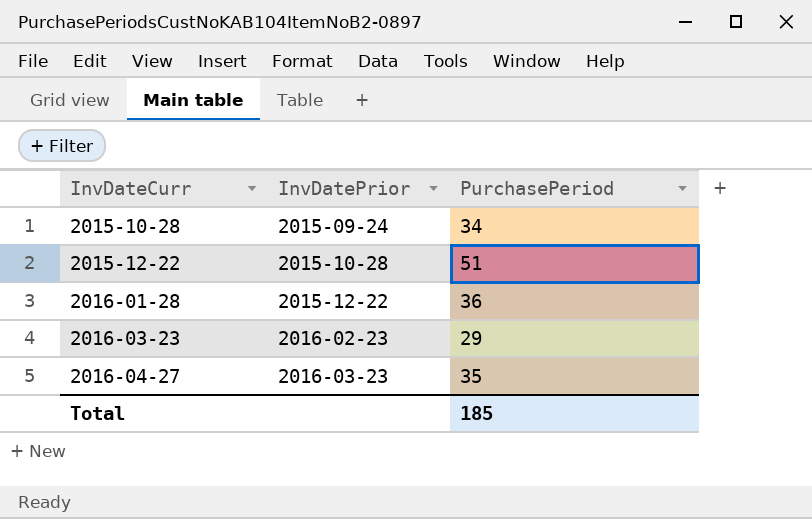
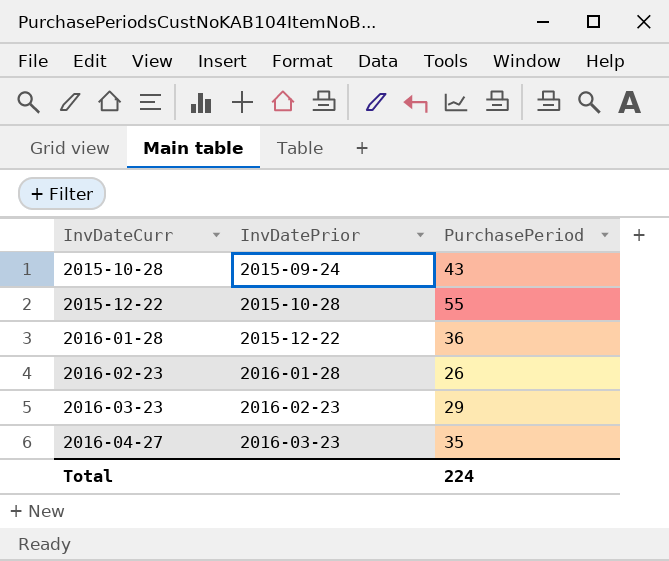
2015-10-28 | PurchasePeriod: 34 -> 43
2015-12-22 | PurchasePeriod: 51 -> 55
row 2016-02-23: none -> 2016-01-28 | 26
Total | PurchasePeriod: 185 -> 224

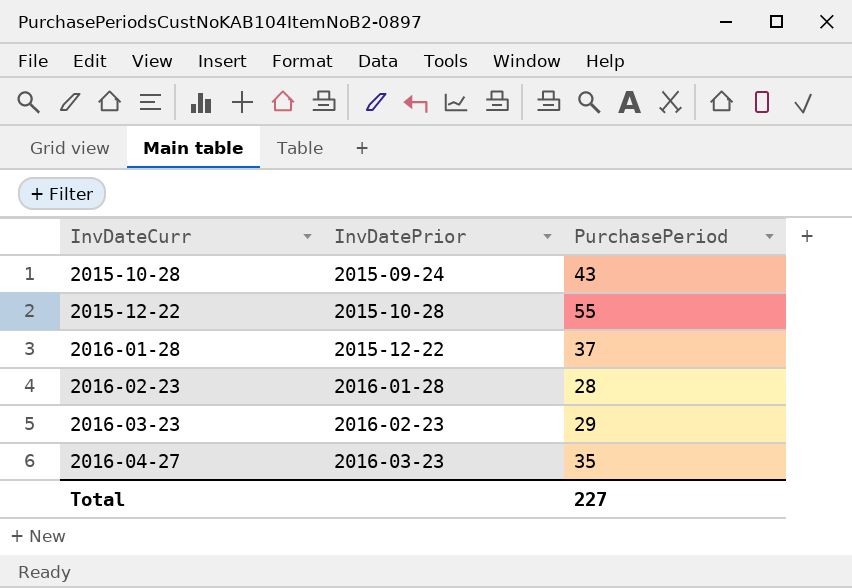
2016-01-28 | PurchasePeriod: 36 -> 37
2016-02-23 | PurchasePeriod: 26 -> 28
Total | PurchasePeriod: 224 -> 227

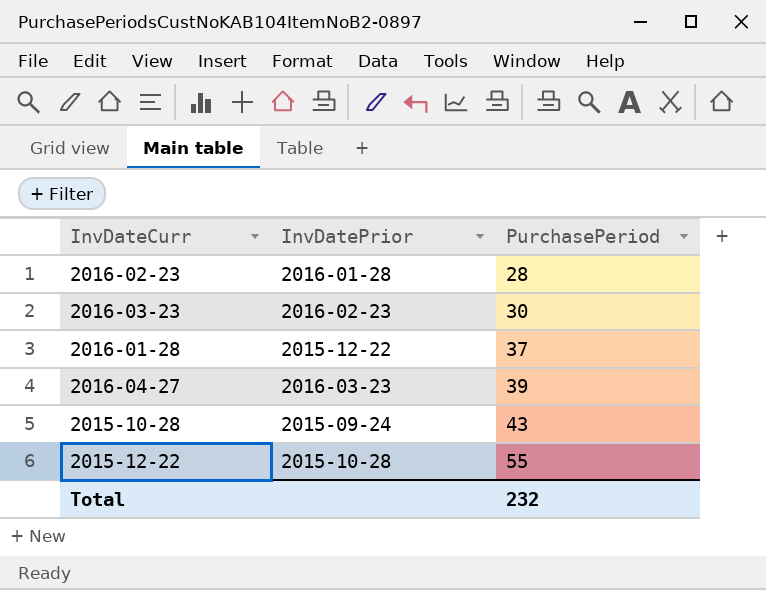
row order: InvDateCurr ascending -> PurchasePeriod ascending
2016-03-23 | PurchasePeriod: 29 -> 30
2016-04-27 | PurchasePeriod: 35 -> 39
Total | PurchasePeriod: 227 -> 232

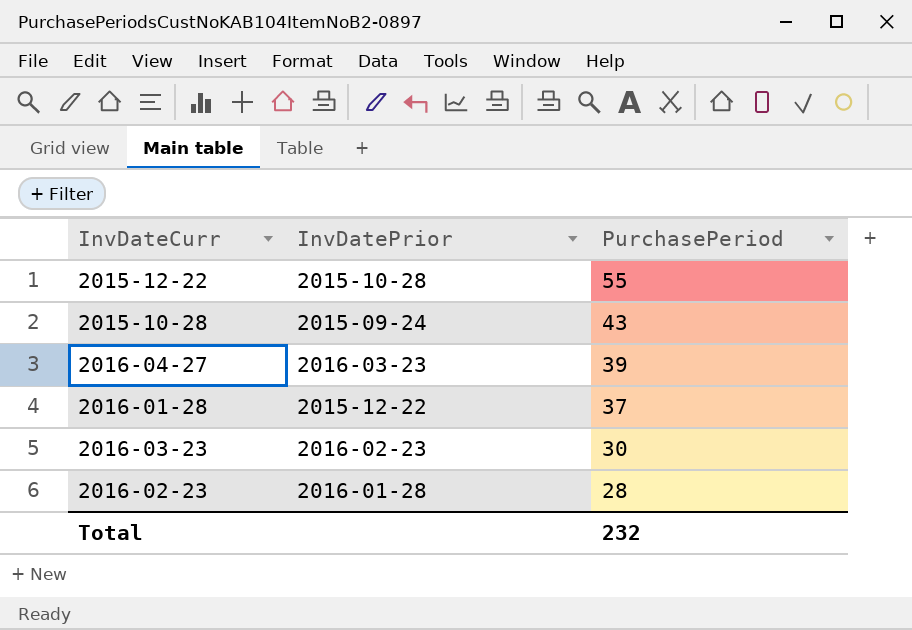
row order: PurchasePeriod ascending -> PurchasePeriod descending

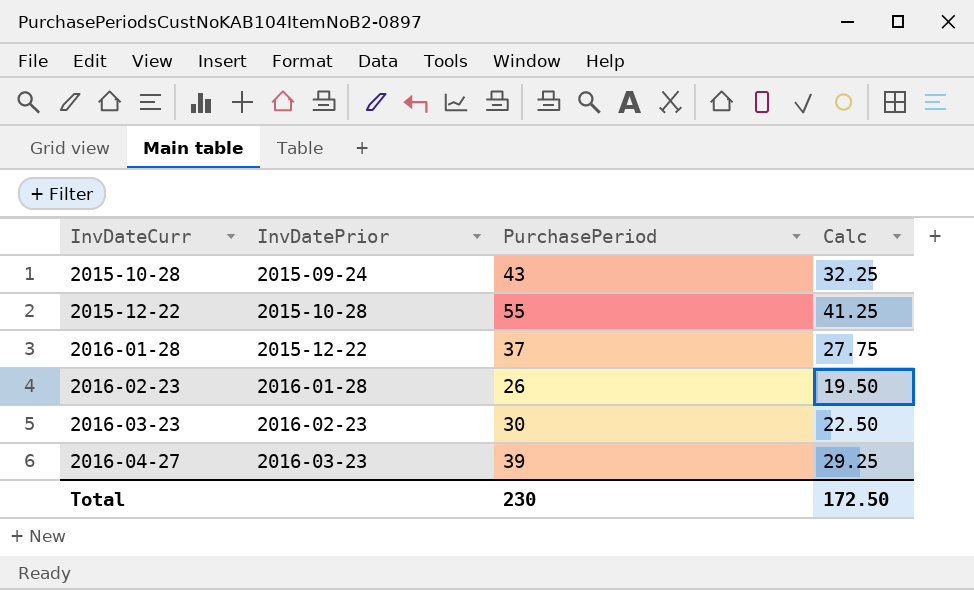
row order: PurchasePeriod descending -> InvDateCurr ascending
column Calc | formula: none -> [PurchasePeriod] * 0.75
2016-02-23 | PurchasePeriod: 28 -> 26
Total | PurchasePeriod: 232 -> 230

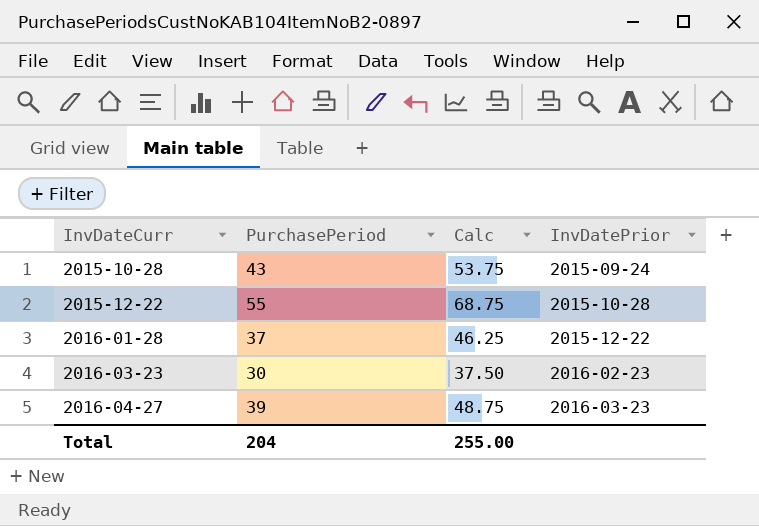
column Calc | formula: [PurchasePeriod] * 0.75 -> [PurchasePeriod] * 1.25
column InvDatePrior | position: 2 -> 4
row 2016-02-23: 2016-01-28 | 26 | 19.50 -> none
Total | PurchasePeriod: 230 -> 204
Total | Calc: 172.50 -> 255.00

